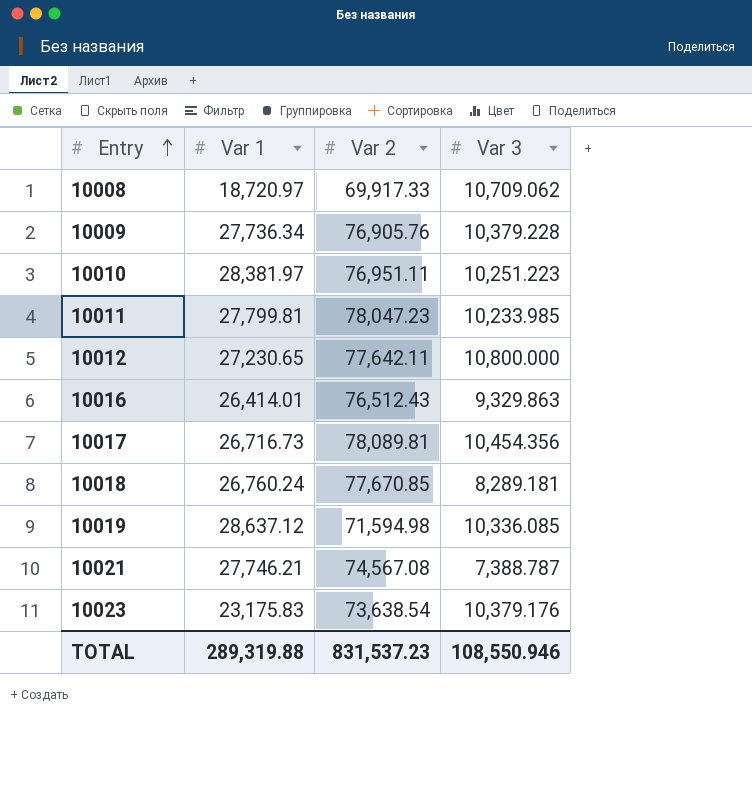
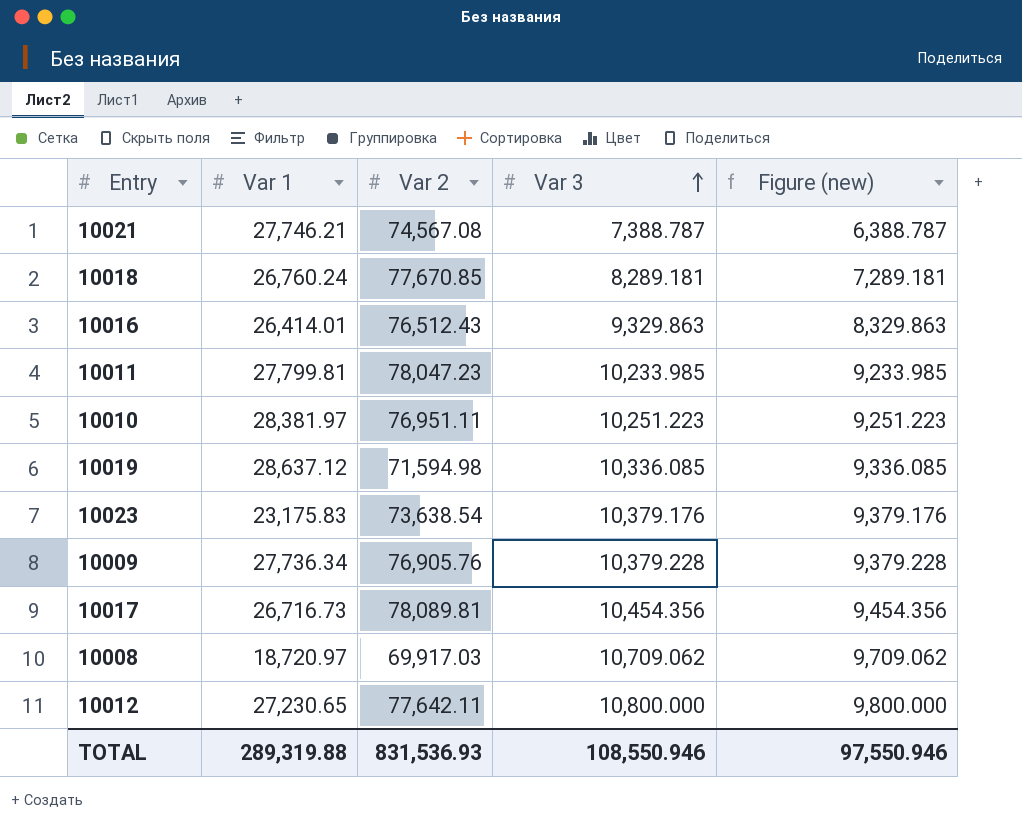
row order: Entry ascending -> Var 3 ascending
column Figure (new) | formula: none -> [Var 3] - 1000
10008 | Var 2: 69,917.33 -> 69,917.03
TOTAL | Var 2: 831,537.23 -> 831,536.93

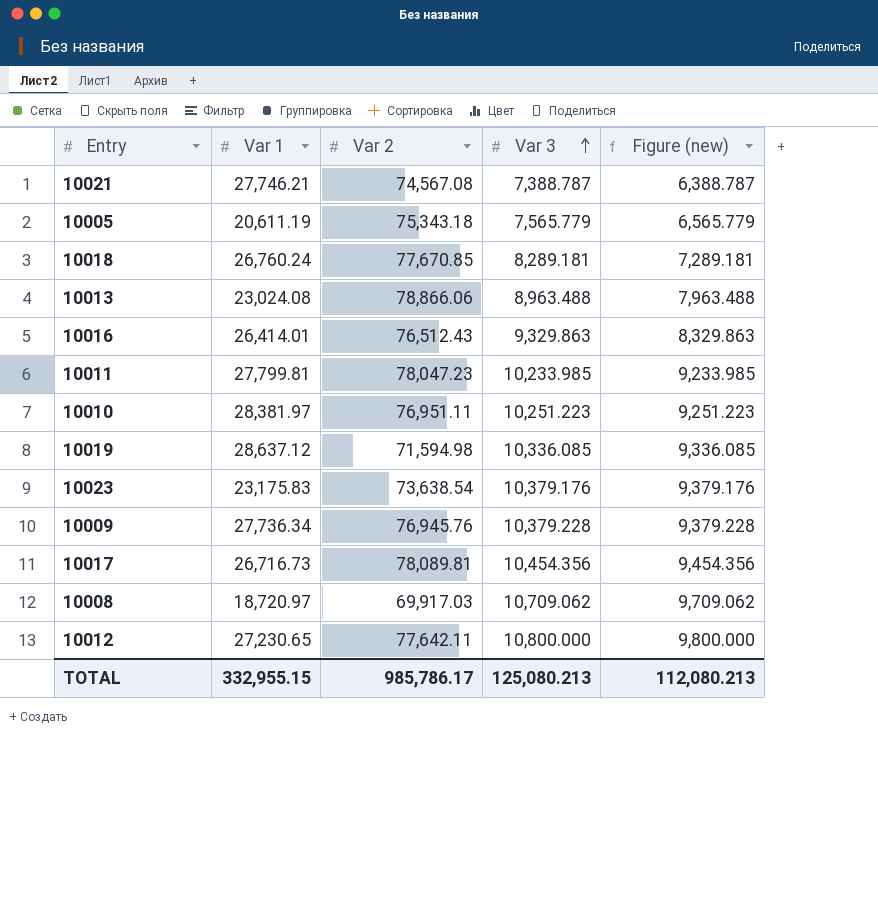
row 10005: none -> 20,611.19 | 75,343.18 | 7,565.779 | 6,565.779
row 10013: none -> 23,024.08 | 78,866.06 | 8,963.488 | 7,963.488
10009 | Var 2: 76,905.76 -> 76,945.76
TOTAL | Var 1: 289,319.88 -> 332,955.15
TOTAL | Var 2: 831,536.93 -> 985,786.17
TOTAL | Var 3: 108,550.946 -> 125,080.213
TOTAL | Figure (new): 97,550.946 -> 112,080.213

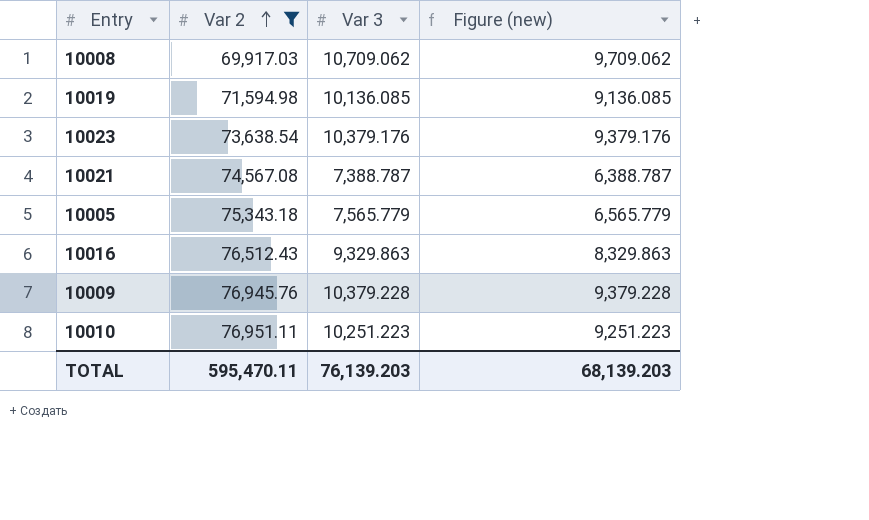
filter: none -> Var 2 <= 76,951.11
row order: Var 3 ascending -> Var 2 ascending
column Var 1 | position: 2 -> none
10019 | Var 3: 10,336.085 -> 10,136.085
10019 | Figure (new): 9,336.085 -> 9,136.085
TOTAL | Var 2: 985,786.17 -> 595,470.11
TOTAL | Var 3: 125,080.213 -> 76,139.203
TOTAL | Figure (new): 112,080.213 -> 68,139.203

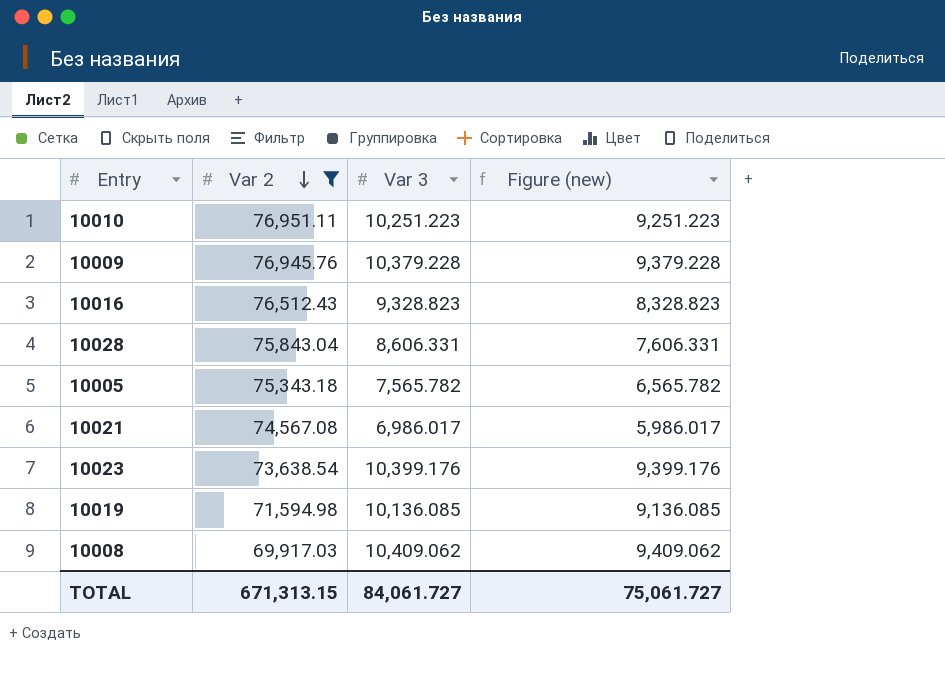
row order: Var 2 ascending -> Var 2 descending
10016 | Var 3: 9,329.863 -> 9,328.823
10016 | Figure (new): 8,329.863 -> 8,328.823
row 10028: none -> 75,843.04 | 8,606.331 | 7,606.331
10005 | Var 3: 7,565.779 -> 7,565.782
10005 | Figure (new): 6,565.779 -> 6,565.782
10021 | Var 3: 7,388.787 -> 6,986.017
10021 | Figure (new): 6,388.787 -> 5,986.017
10023 | Var 3: 10,379.176 -> 10,399.176
10023 | Figure (new): 9,379.176 -> 9,399.176
10008 | Var 3: 10,709.062 -> 10,409.062
10008 | Figure (new): 9,709.062 -> 9,409.062
TOTAL | Var 2: 595,470.11 -> 671,313.15
TOTAL | Var 3: 76,139.203 -> 84,061.727
TOTAL | Figure (new): 68,139.203 -> 75,061.727

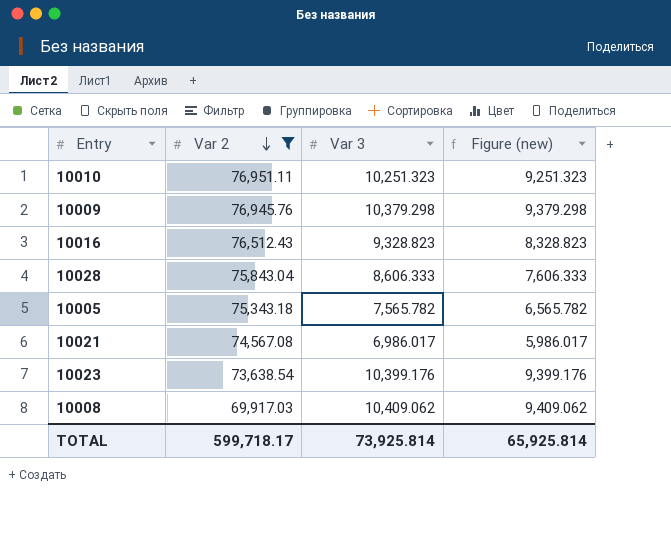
row 10019: 71,594.98 | 10,136.085 | 9,136.085 -> none
10010 | Var 3: 10,251.223 -> 10,251.323
10010 | Figure (new): 9,251.223 -> 9,251.323
10009 | Var 3: 10,379.228 -> 10,379.298
10009 | Figure (new): 9,379.228 -> 9,379.298
10028 | Var 3: 8,606.331 -> 8,606.333
10028 | Figure (new): 7,606.331 -> 7,606.333
TOTAL | Var 2: 671,313.15 -> 599,718.17
TOTAL | Var 3: 84,061.727 -> 73,925.814
TOTAL | Figure (new): 75,061.727 -> 65,925.814

